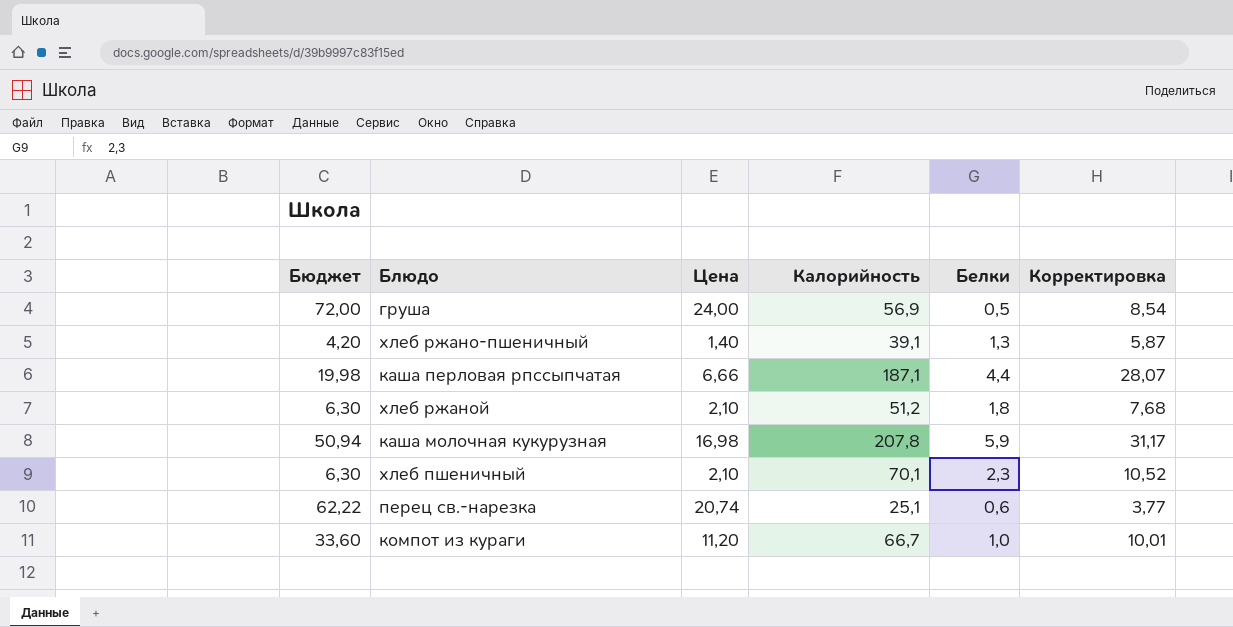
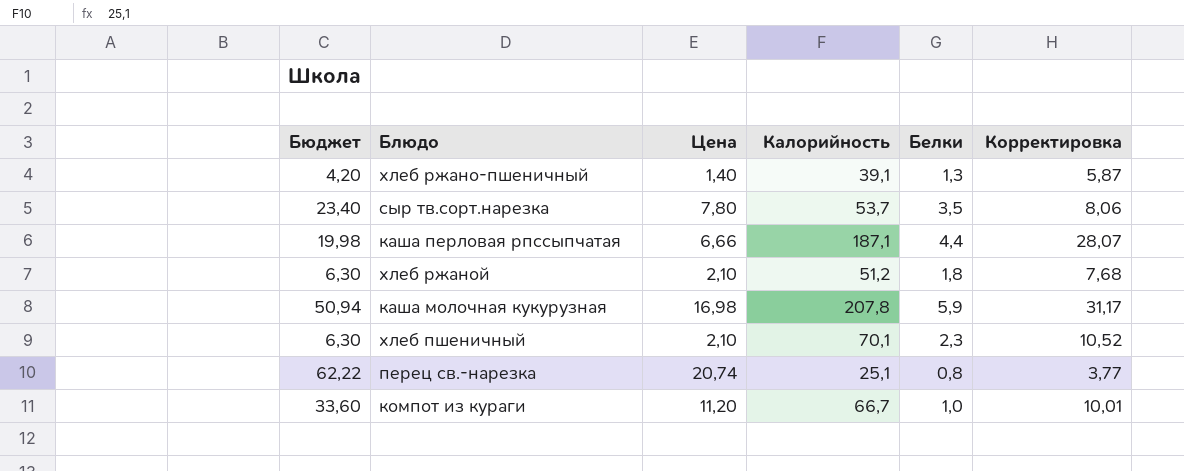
row груша: 72,00 | 24,00 | 56,9 | 0,5 | 8,54 -> none
row сыр тв.сорт.нарезка: none -> 23,40 | 7,80 | 53,7 | 3,5 | 8,06
перец св.-нарезка | Белки: 0,6 -> 0,8

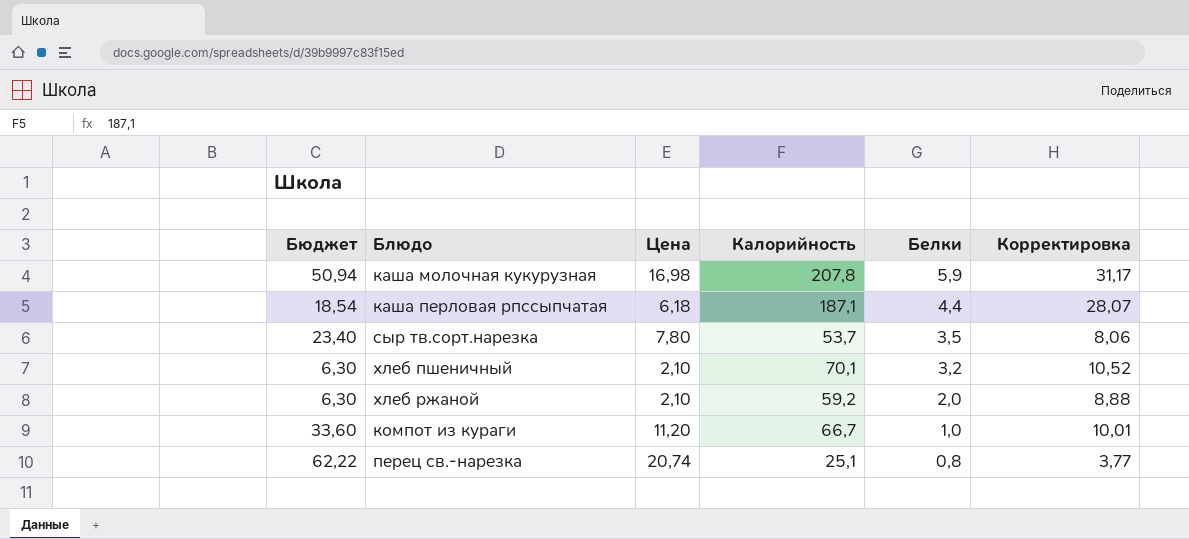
row order: none -> Белки descending
row хлеб ржано-пшеничный: 4,20 | 1,40 | 39,1 | 1,3 | 5,87 -> none
каша перловая рпссыпчатая | Бюджет: 19,98 -> 18,54
каша перловая рпссыпчатая | Цена: 6,66 -> 6,18
хлеб пшеничный | Белки: 2,3 -> 3,2
хлеб ржаной | Калорийность: 51,2 -> 59,2
хлеб ржаной | Белки: 1,8 -> 2,0
хлеб ржаной | Корректировка: 7,68 -> 8,88

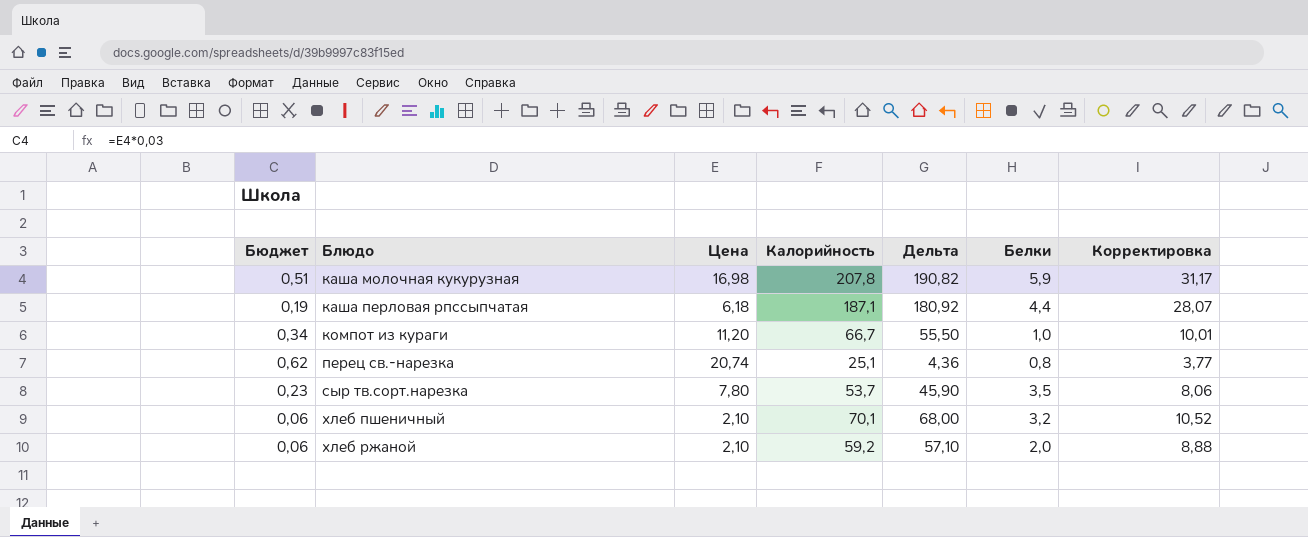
row order: Белки descending -> Блюдо ascending
column Бюджет | formula: [Цена] * 3 -> [Цена] * 0,03
column Дельта | formula: none -> [Калорийность] - [Цена]

